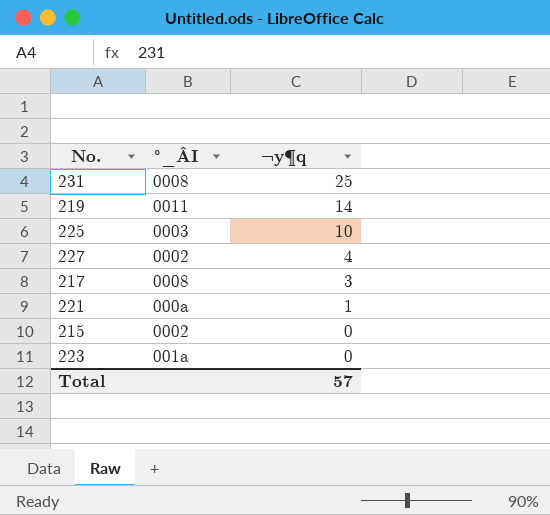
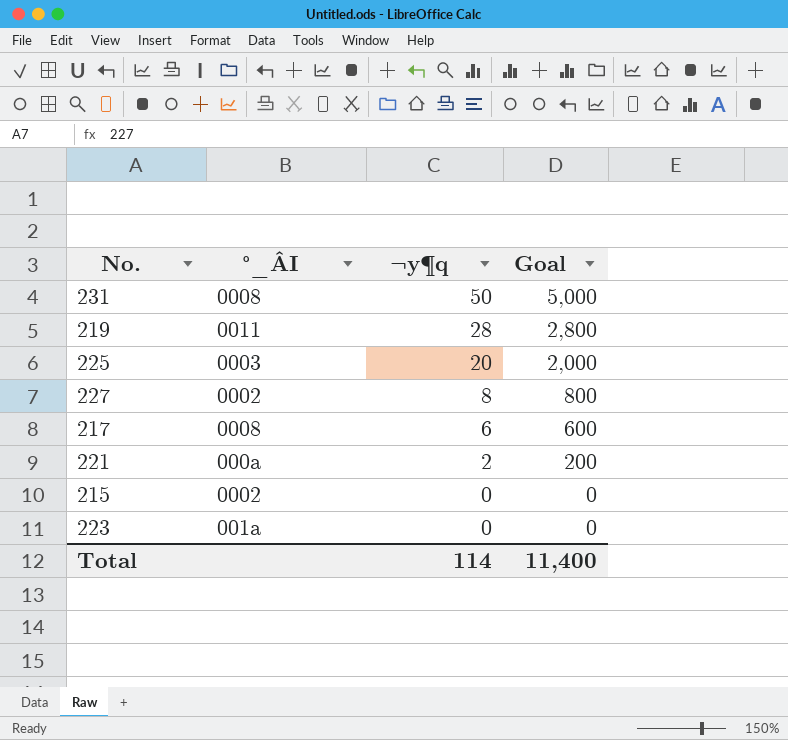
column Goal | formula: none -> [¬y¶q] * 100
231 | ¬y¶q: 25 -> 50
219 | ¬y¶q: 14 -> 28
225 | ¬y¶q: 10 -> 20
227 | ¬y¶q: 4 -> 8
217 | ¬y¶q: 3 -> 6
221 | ¬y¶q: 1 -> 2
Total | ¬y¶q: 57 -> 114

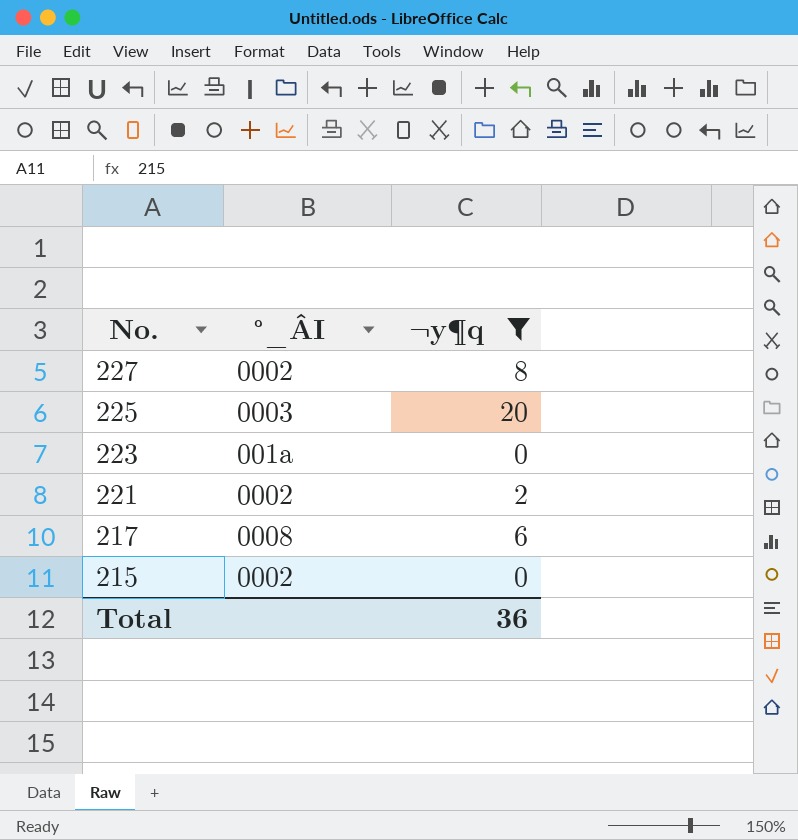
filter: none -> ¬y¶q <= 20
row order: ¬y¶q descending -> No. descending
column Goal | formula: [¬y¶q] * 100 -> none
221 | °_ÂI: 000a -> 0002
Total | ¬y¶q: 114 -> 36

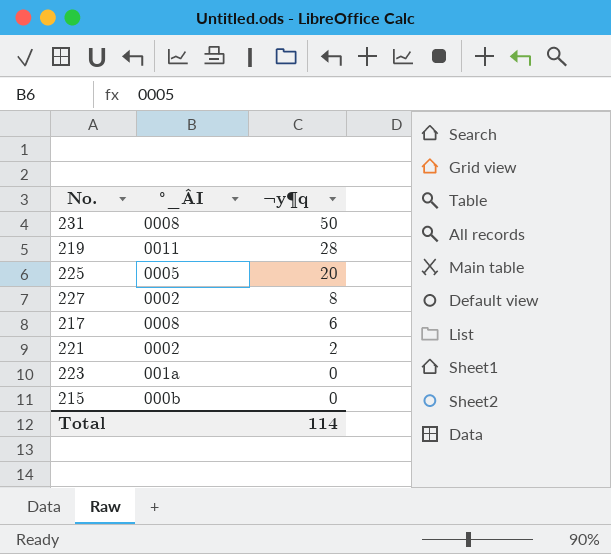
filter: ¬y¶q <= 20 -> none
row order: No. descending -> ¬y¶q descending
225 | °_ÂI: 0003 -> 0005
215 | °_ÂI: 0002 -> 000b
Total | ¬y¶q: 36 -> 114

